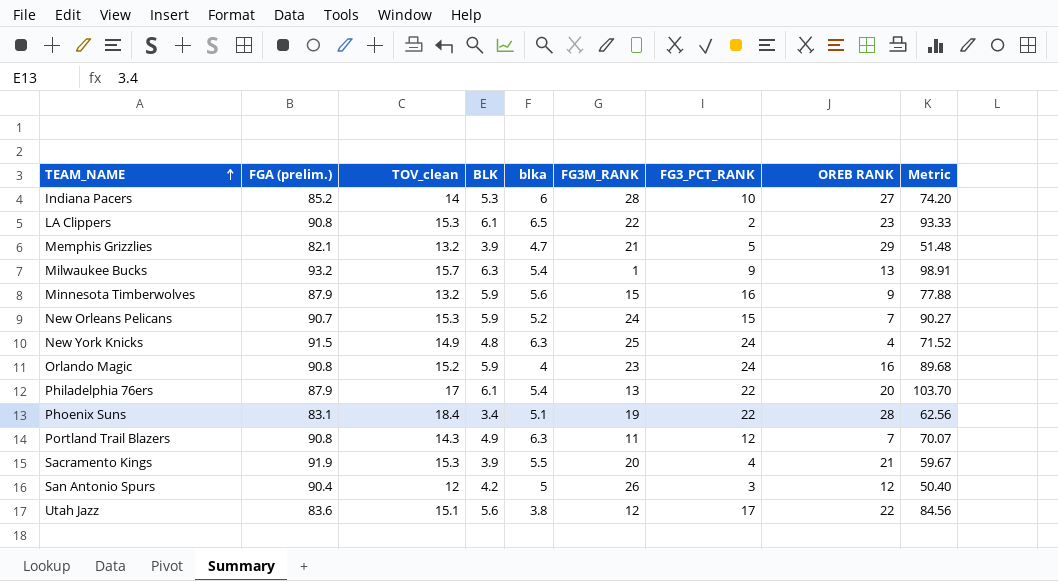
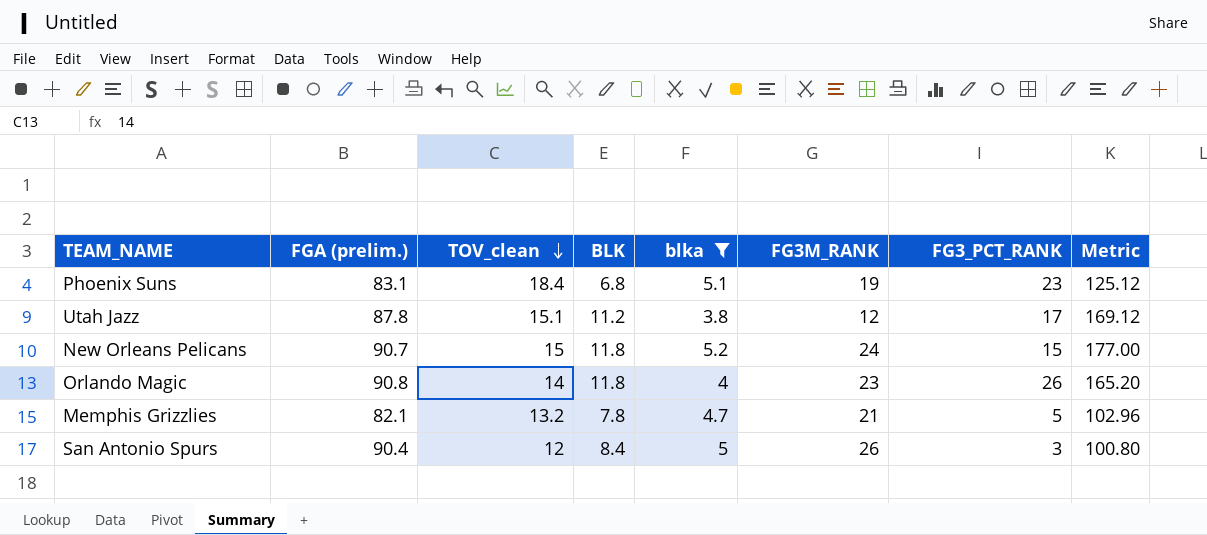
filter: none -> blka <= 5.2
row order: TEAM_NAME ascending -> TOV_clean descending
column OREB RANK | position: 8 -> none
Phoenix Suns | BLK: 3.4 -> 6.8
Phoenix Suns | FG3_PCT_RANK: 22 -> 23
Phoenix Suns | Metric: 62.56 -> 125.12
Utah Jazz | FGA (prelim.): 83.6 -> 87.8
Utah Jazz | BLK: 5.6 -> 11.2
Utah Jazz | Metric: 84.56 -> 169.12
New Orleans Pelicans | TOV_clean: 15.3 -> 15
New Orleans Pelicans | BLK: 5.9 -> 11.8
New Orleans Pelicans | Metric: 90.27 -> 177.00
Orlando Magic | TOV_clean: 15.2 -> 14
Orlando Magic | BLK: 5.9 -> 11.8
Orlando Magic | FG3_PCT_RANK: 24 -> 26
Orlando Magic | Metric: 89.68 -> 165.20
Memphis Grizzlies | BLK: 3.9 -> 7.8
Memphis Grizzlies | Metric: 51.48 -> 102.96
San Antonio Spurs | BLK: 4.2 -> 8.4
San Antonio Spurs | Metric: 50.40 -> 100.80

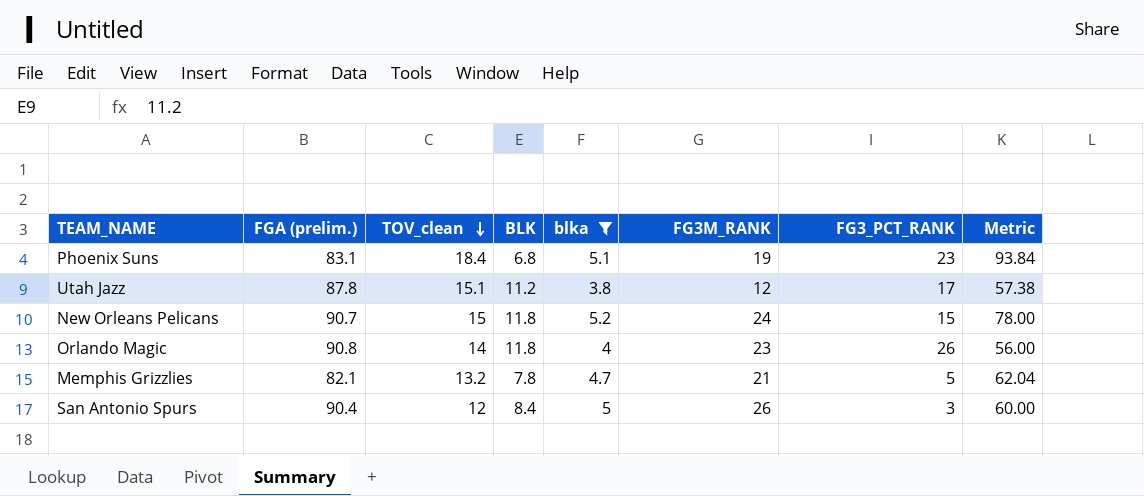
column Metric | formula: [TOV_clean] * [BLK] -> [TOV_clean] * [blka]

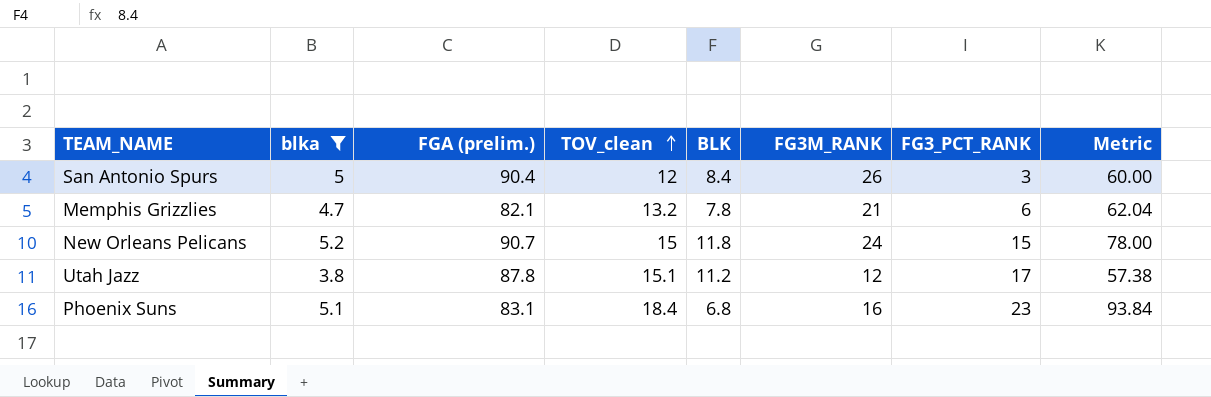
row order: TOV_clean descending -> TOV_clean ascending
column blka | position: 5 -> 2
row Orlando Magic: 90.8 | 14 | 11.8 | 4 | 23 | 26 | 56.00 -> none
Memphis Grizzlies | FG3_PCT_RANK: 5 -> 6
Phoenix Suns | FG3M_RANK: 19 -> 16

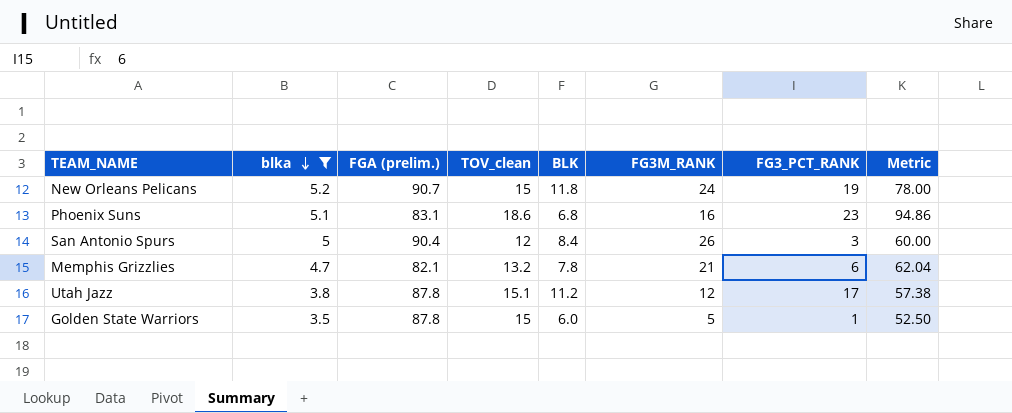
row order: TOV_clean ascending -> blka descending
New Orleans Pelicans | FG3_PCT_RANK: 15 -> 19
Phoenix Suns | TOV_clean: 18.4 -> 18.6
Phoenix Suns | Metric: 93.84 -> 94.86
row Golden State Warriors: none -> 3.5 | 87.8 | 15 | 6.0 | 5 | 1 | 52.50

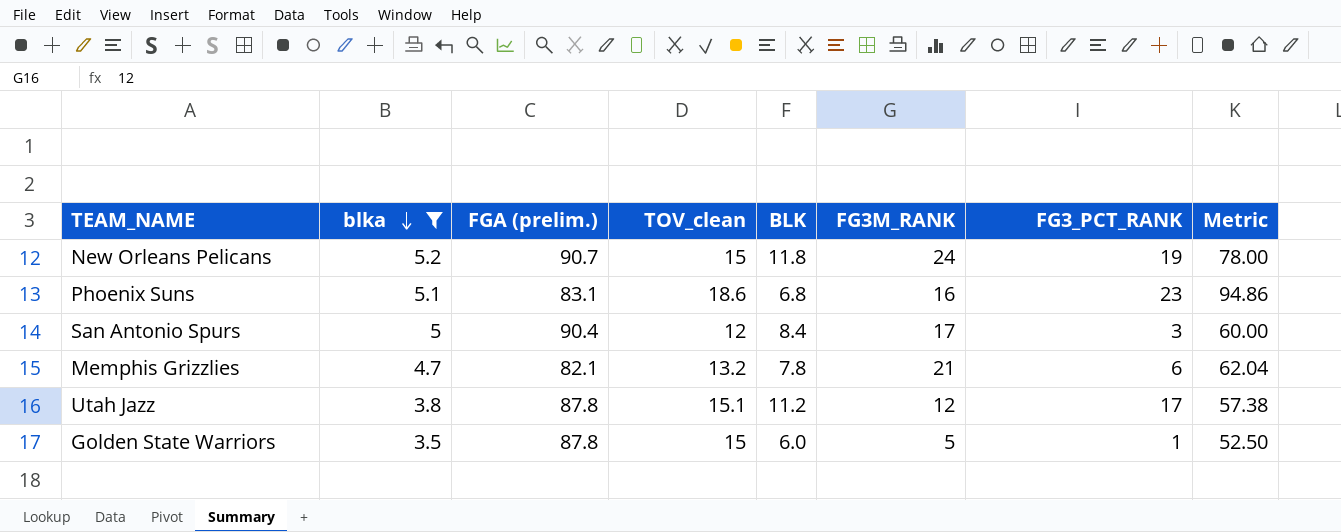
San Antonio Spurs | FG3M_RANK: 26 -> 17

